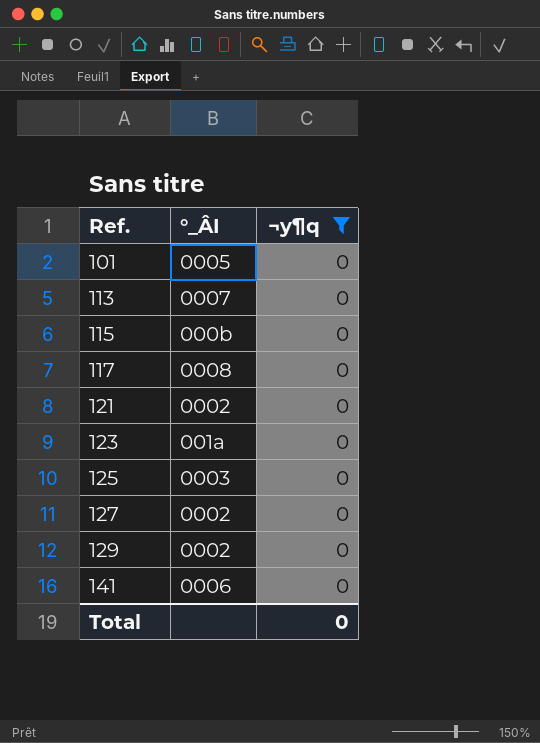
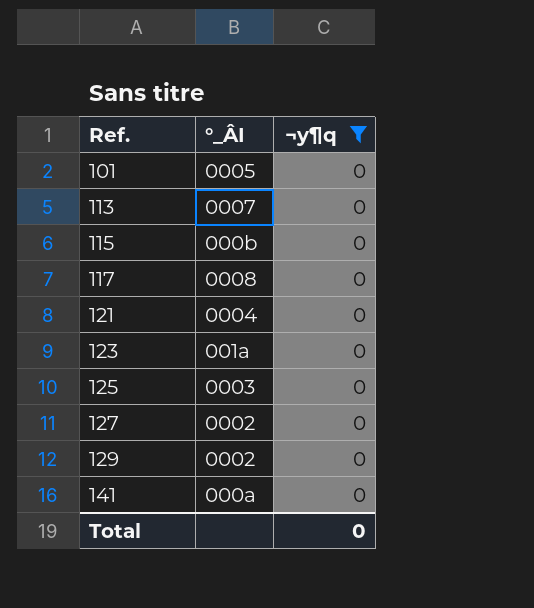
121 | °_ÂI: 0002 -> 0004
141 | °_ÂI: 0006 -> 000a

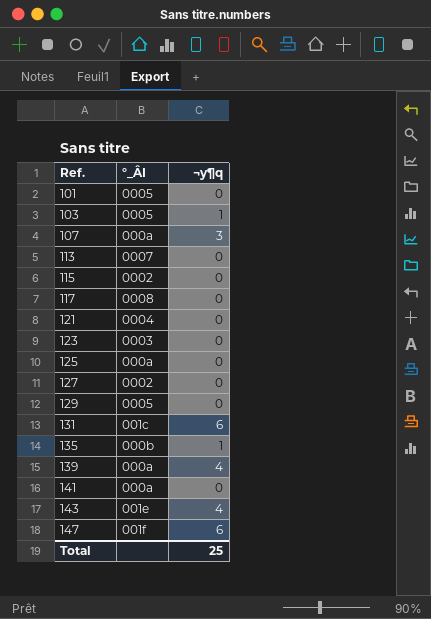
filter: ¬y¶q = 0 -> none
115 | °_ÂI: 000b -> 0002
123 | °_ÂI: 001a -> 0003
125 | °_ÂI: 0003 -> 000a
129 | °_ÂI: 0002 -> 0005
Total | ¬y¶q: 0 -> 25

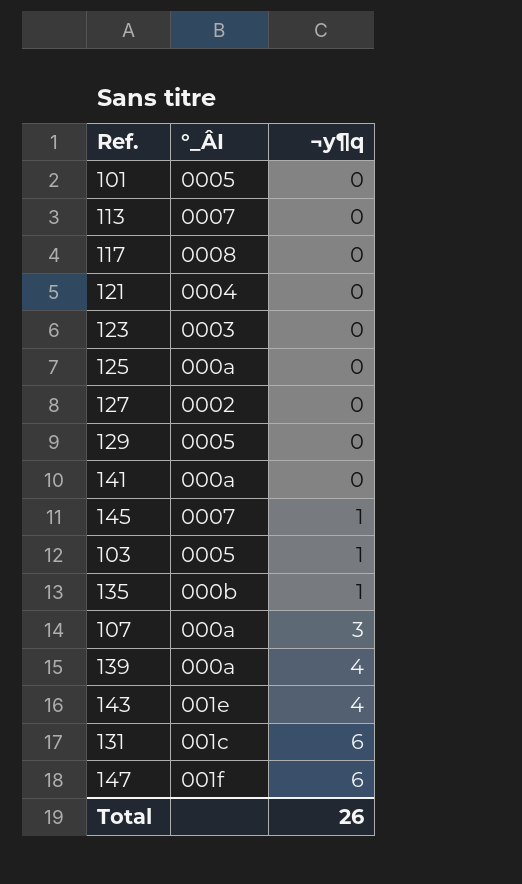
row order: Ref. ascending -> ¬y¶q ascending
row 115: 0002 | 0 -> none
row 145: none -> 0007 | 1
Total | ¬y¶q: 25 -> 26

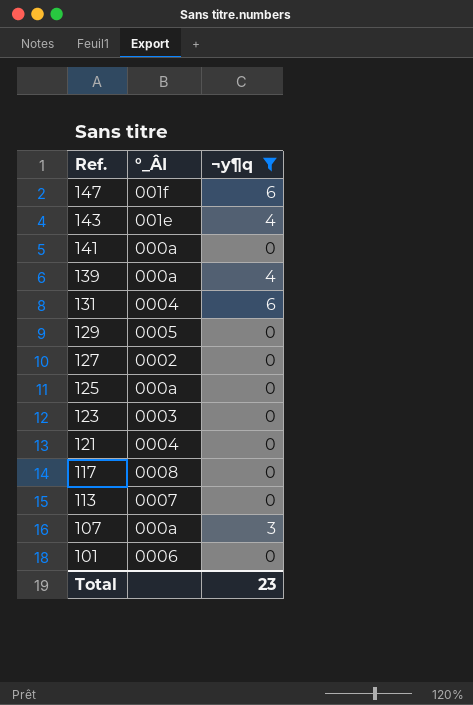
filter: none -> ¬y¶q != 1
row order: ¬y¶q ascending -> Ref. descending
131 | °_ÂI: 001c -> 0004
101 | °_ÂI: 0005 -> 0006
Total | ¬y¶q: 26 -> 23

